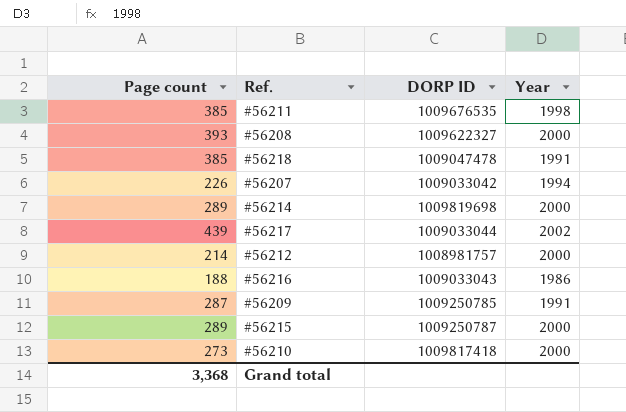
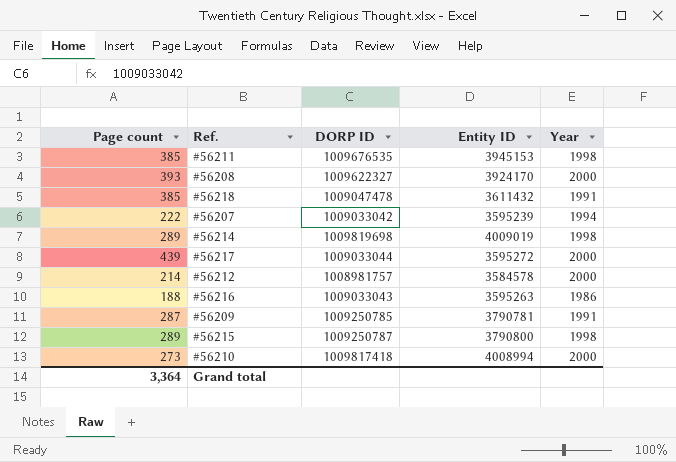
column Entity ID | position: none -> 4
#56207 | Page count: 226 -> 222
#56214 | Year: 2000 -> 1998
#56217 | Year: 2002 -> 2000
#56215 | Year: 2000 -> 1998
Grand total | Page count: 3,368 -> 3,364

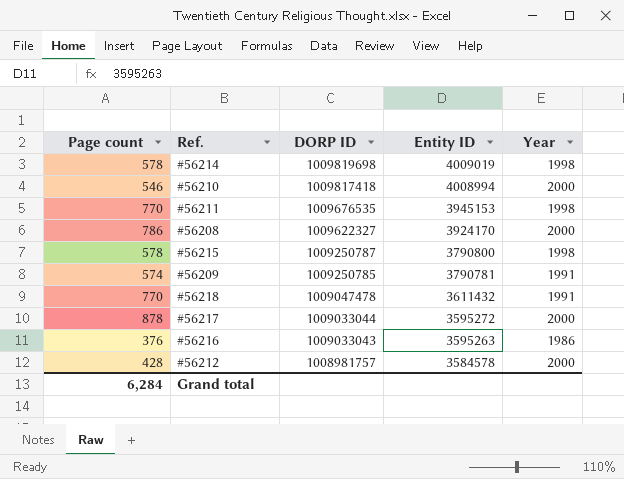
row order: none -> DORP ID descending
row #56207: 222 | 1009033042 | 3595239 | 1994 -> none
#56214 | Page count: 289 -> 578
#56210 | Page count: 273 -> 546
#56211 | Page count: 385 -> 770
#56208 | Page count: 393 -> 786
#56215 | Page count: 289 -> 578
#56209 | Page count: 287 -> 574
#56218 | Page count: 385 -> 770
#56217 | Page count: 439 -> 878
#56216 | Page count: 188 -> 376
#56212 | Page count: 214 -> 428
Grand total | Page count: 3,364 -> 6,284

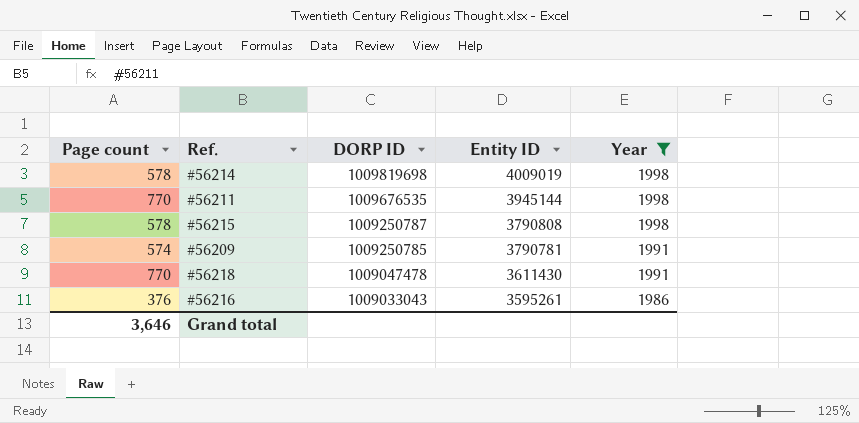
filter: none -> Year != 2000
#56211 | Entity ID: 3945153 -> 3945144
#56215 | Entity ID: 3790800 -> 3790808
#56218 | Entity ID: 3611432 -> 3611430
#56216 | Entity ID: 3595263 -> 3595261
Grand total | Page count: 6,284 -> 3,646

